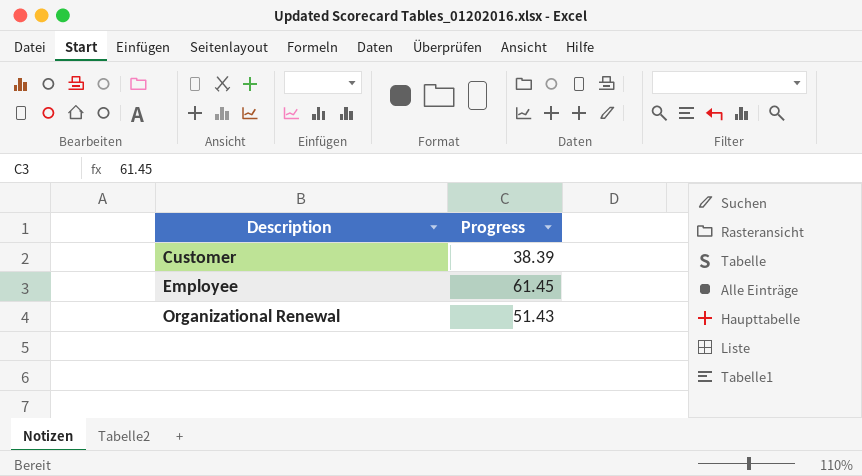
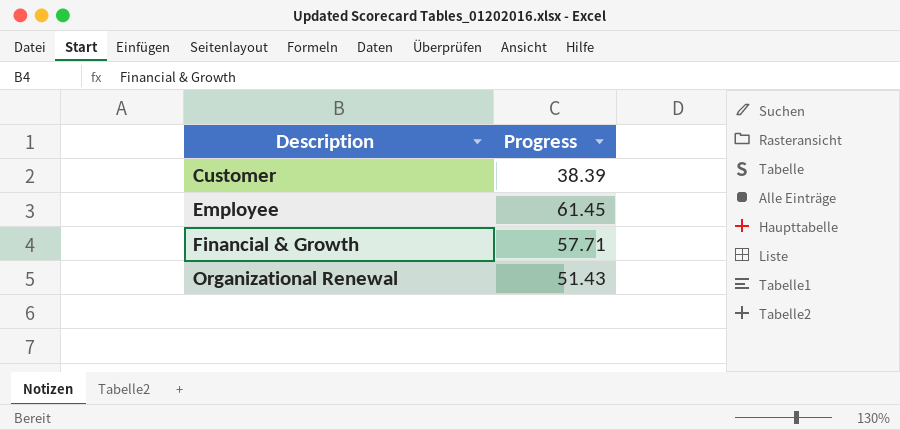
row Financial & Growth: none -> 57.71

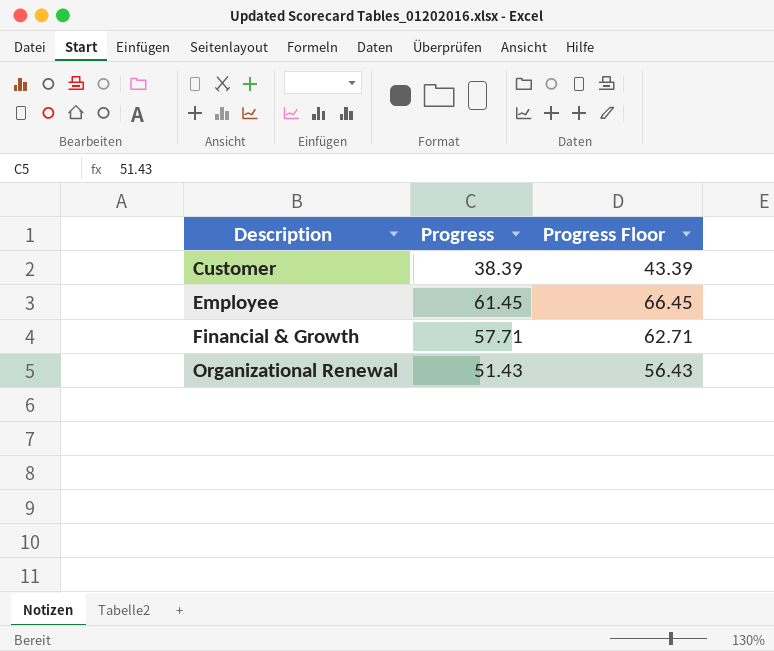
column Progress Floor | formula: none -> [Progress] + 5

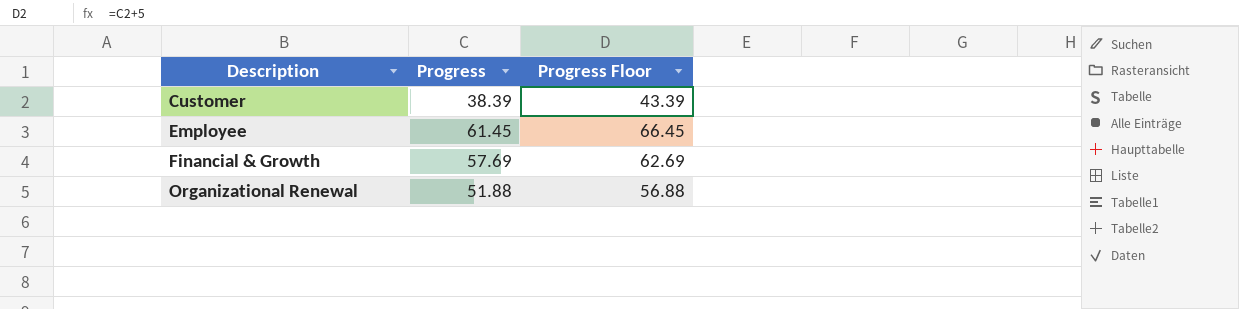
Financial & Growth | Progress: 57.71 -> 57.69
Financial & Growth | Progress Floor: 62.71 -> 62.69
Organizational Renewal | Progress: 51.43 -> 51.88
Organizational Renewal | Progress Floor: 56.43 -> 56.88

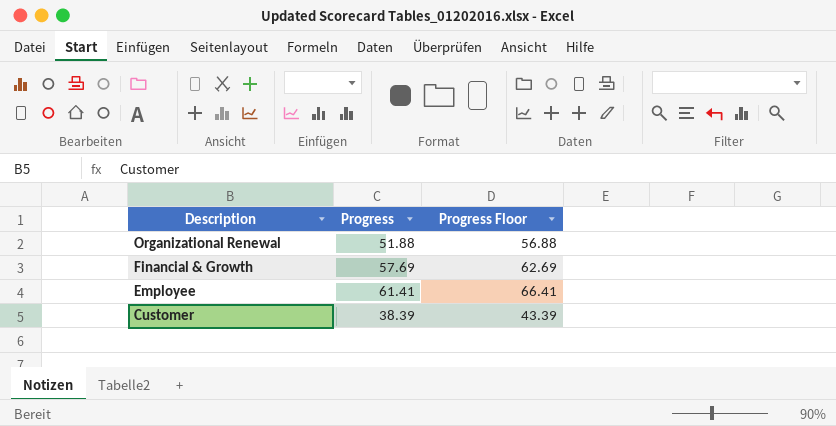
row order: Description ascending -> Description descending
Employee | Progress: 61.45 -> 61.41
Employee | Progress Floor: 66.45 -> 66.41

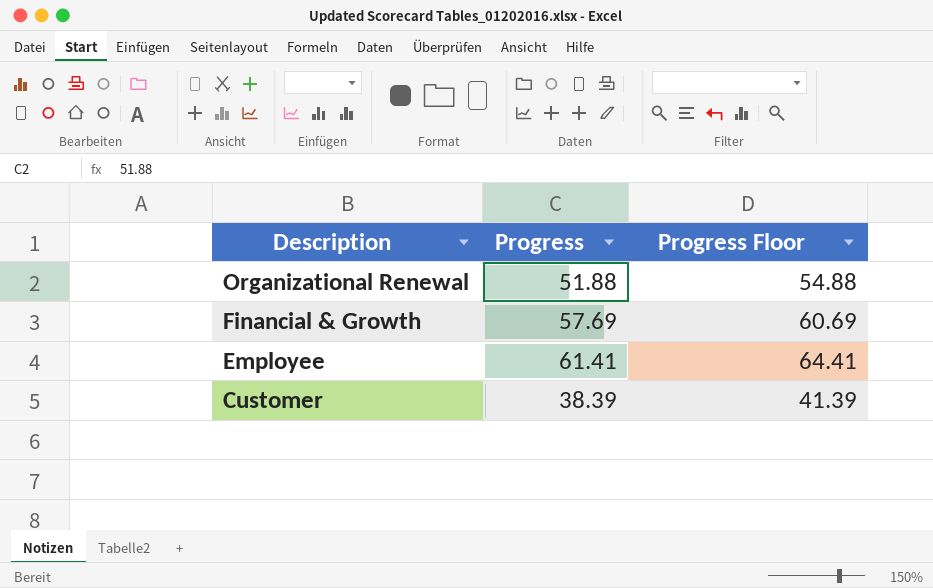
column Progress Floor | formula: [Progress] + 5 -> [Progress] + 3

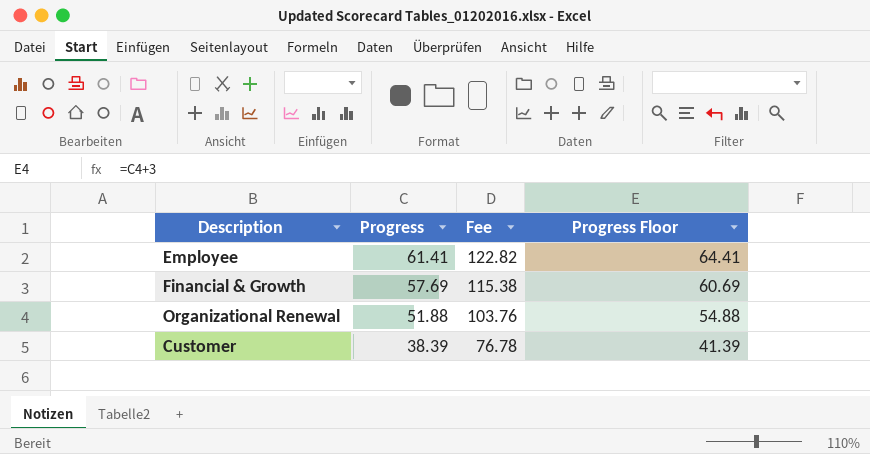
row order: Description descending -> Progress descending
column Fee | formula: none -> [Progress] * 2

